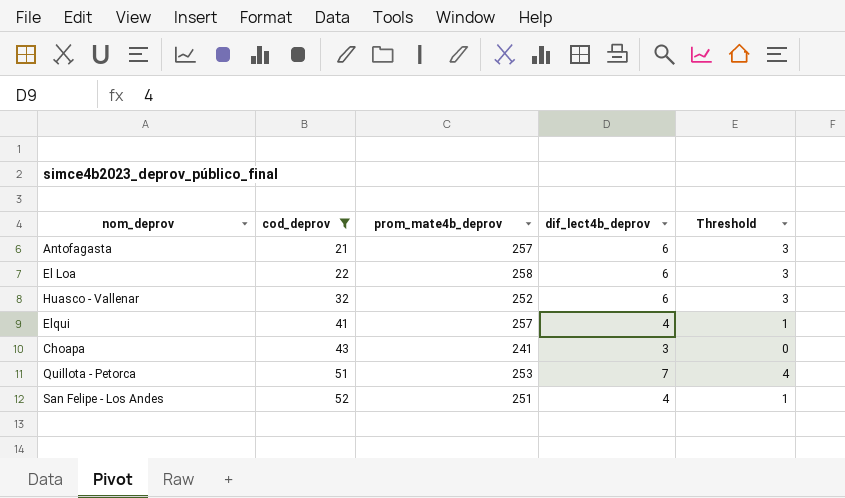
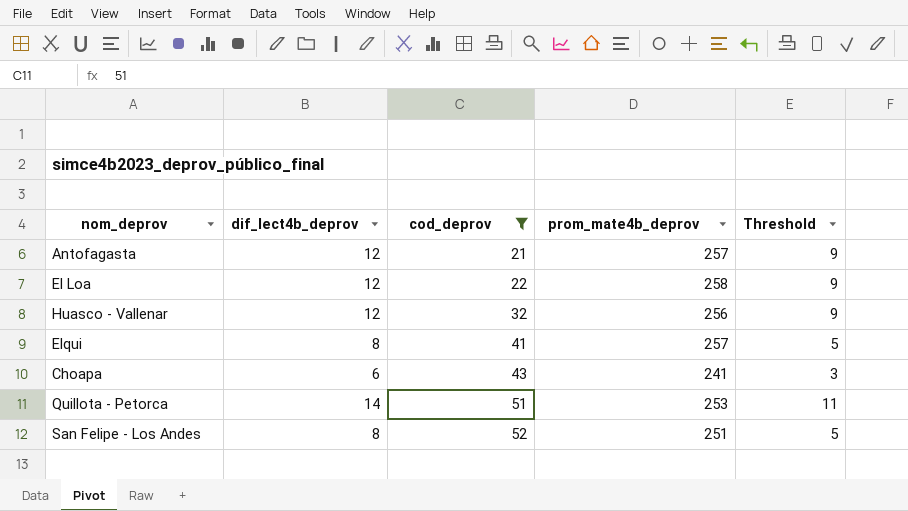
column dif_lect4b_deprov | position: 4 -> 2
Antofagasta | dif_lect4b_deprov: 6 -> 12
Antofagasta | Threshold: 3 -> 9
El Loa | dif_lect4b_deprov: 6 -> 12
El Loa | Threshold: 3 -> 9
Huasco - Vallenar | dif_lect4b_deprov: 6 -> 12
Huasco - Vallenar | prom_mate4b_deprov: 252 -> 256
Huasco - Vallenar | Threshold: 3 -> 9
Elqui | dif_lect4b_deprov: 4 -> 8
Elqui | Threshold: 1 -> 5
Choapa | dif_lect4b_deprov: 3 -> 6
Choapa | Threshold: 0 -> 3
Quillota - Petorca | dif_lect4b_deprov: 7 -> 14
Quillota - Petorca | Threshold: 4 -> 11
San Felipe - Los Andes | dif_lect4b_deprov: 4 -> 8
San Felipe - Los Andes | Threshold: 1 -> 5

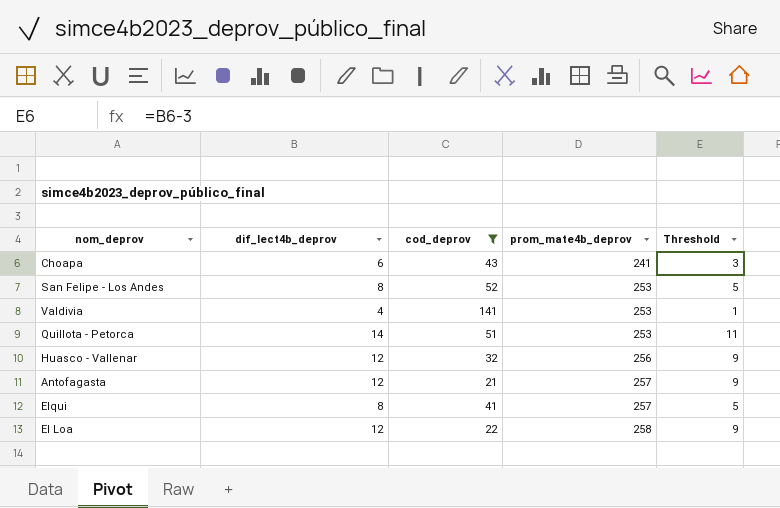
row order: cod_deprov ascending -> prom_mate4b_deprov ascending
San Felipe - Los Andes | prom_mate4b_deprov: 251 -> 253
row Valdivia: none -> 4 | 141 | 253 | 1

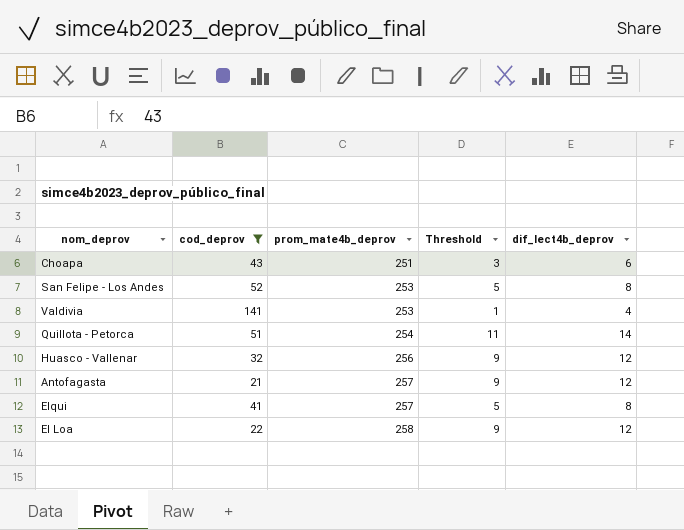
column dif_lect4b_deprov | position: 2 -> 5
Choapa | prom_mate4b_deprov: 241 -> 251
Quillota - Petorca | prom_mate4b_deprov: 253 -> 254

